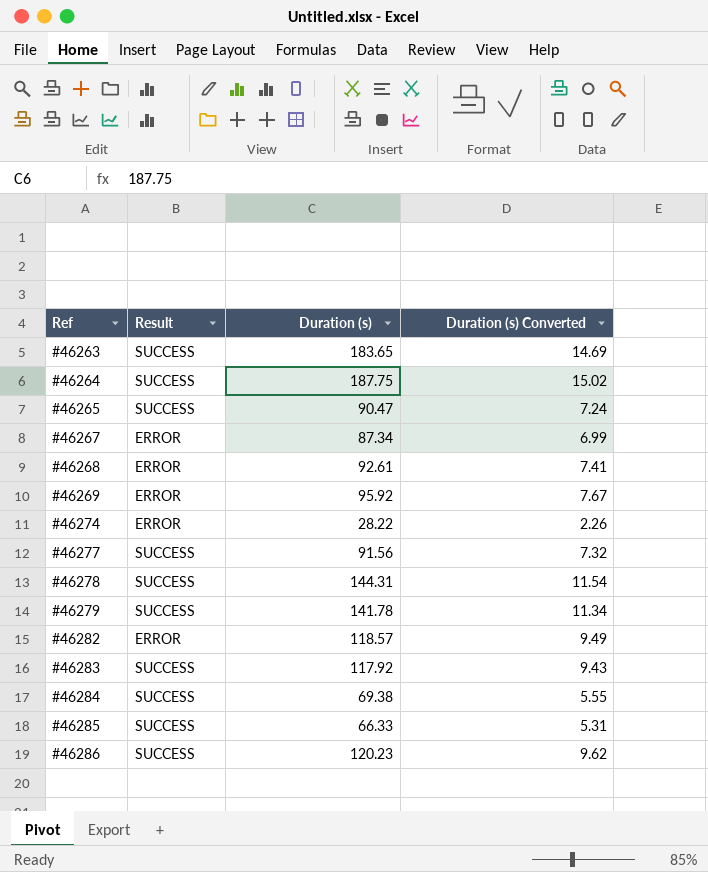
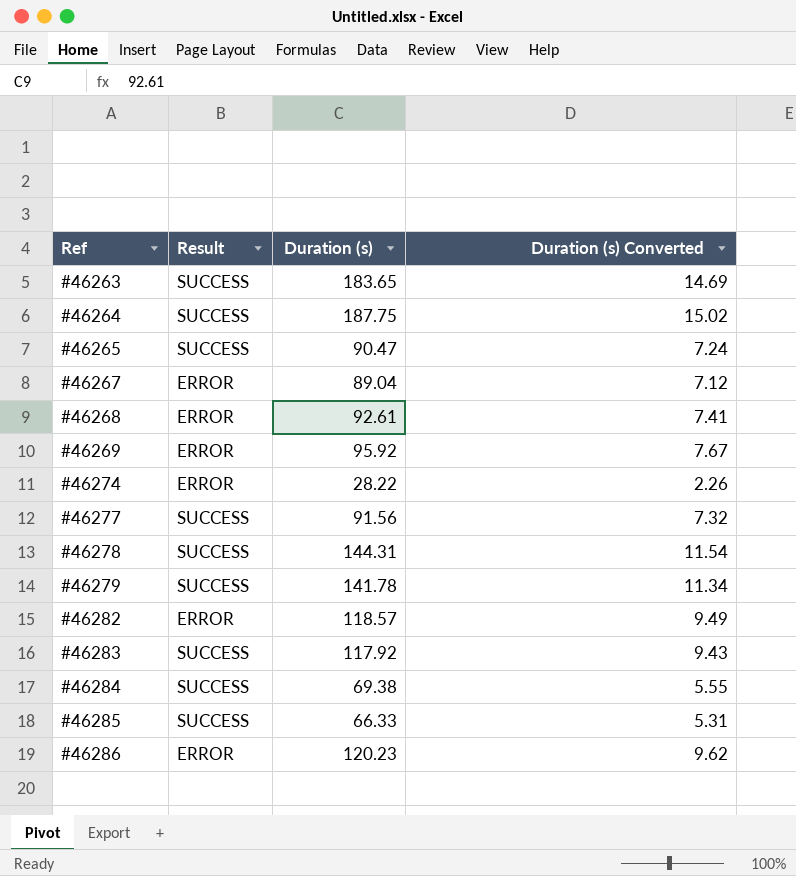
#46267 | Duration (s): 87.34 -> 89.04
#46267 | Duration (s) Converted: 6.99 -> 7.12
#46286 | Result: SUCCESS -> ERROR

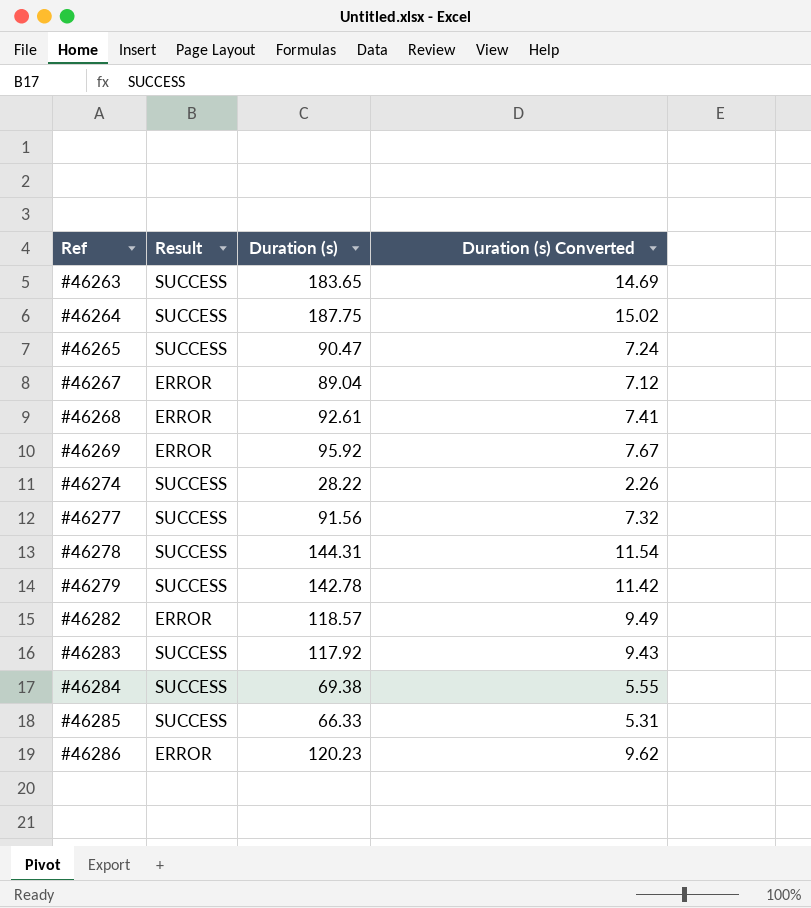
#46274 | Result: ERROR -> SUCCESS
#46279 | Duration (s): 141.78 -> 142.78
#46279 | Duration (s) Converted: 11.34 -> 11.42

